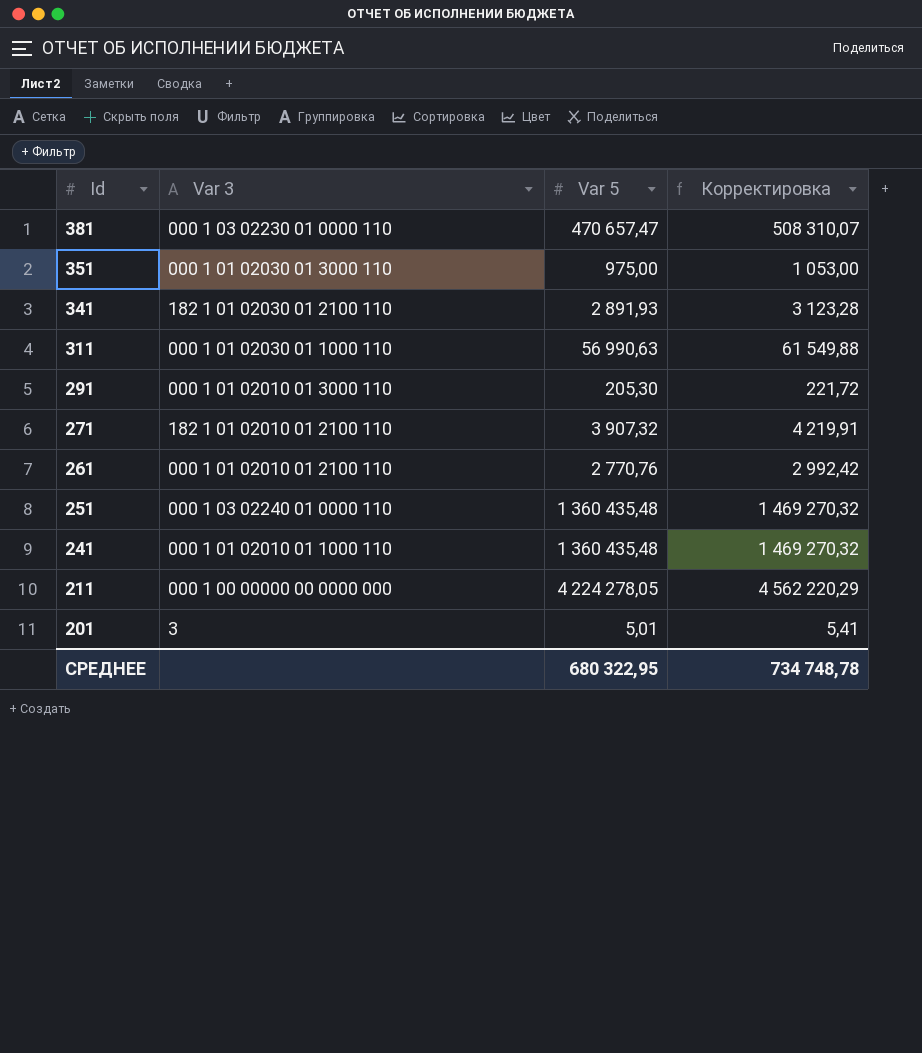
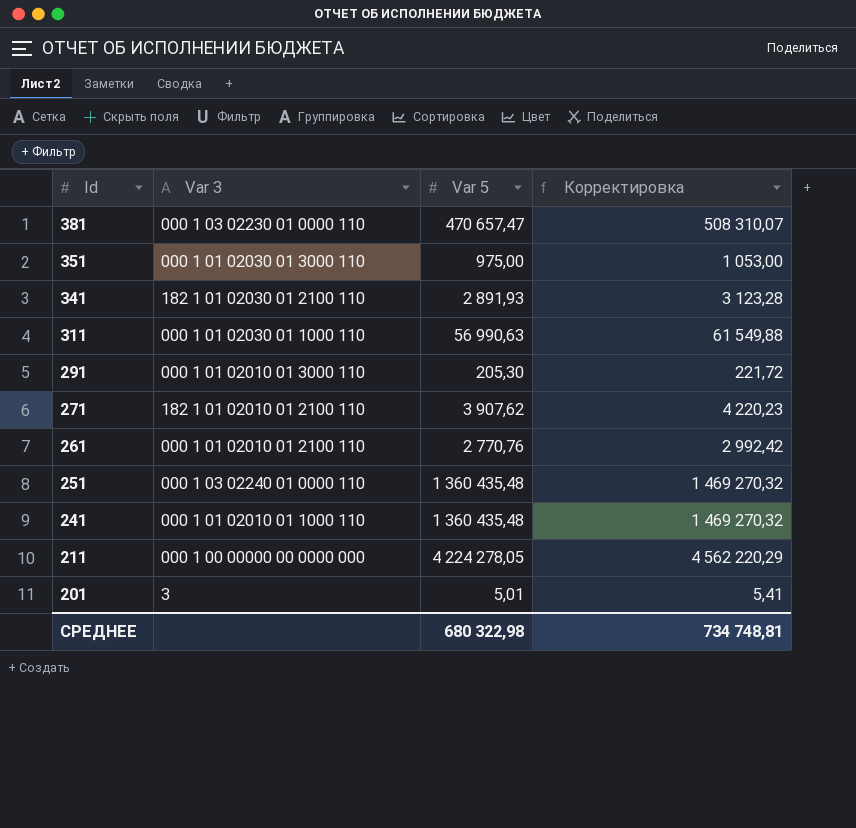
271 | Var 5: 3 907,32 -> 3 907,62
271 | Корректировка: 4 219,91 -> 4 220,23
СРЕДНЕЕ | Var 5: 680 322,95 -> 680 322,98
СРЕДНЕЕ | Корректировка: 734 748,78 -> 734 748,81

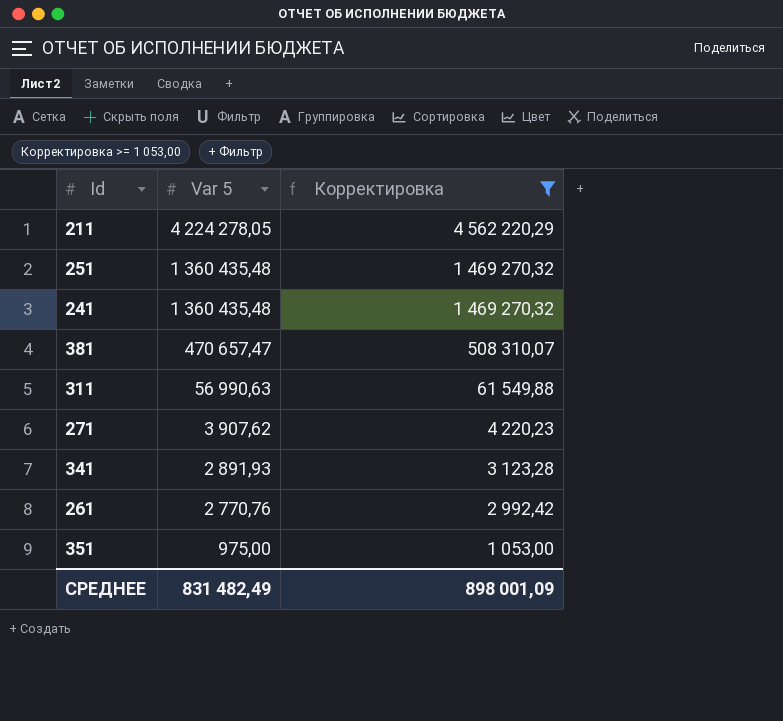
filter: none -> Корректировка >= 1 053,00
row order: Id descending -> Var 5 descending
column Var 3 | position: 2 -> none
СРЕДНЕЕ | Var 5: 680 322,98 -> 831 482,49
СРЕДНЕЕ | Корректировка: 734 748,81 -> 898 001,09

